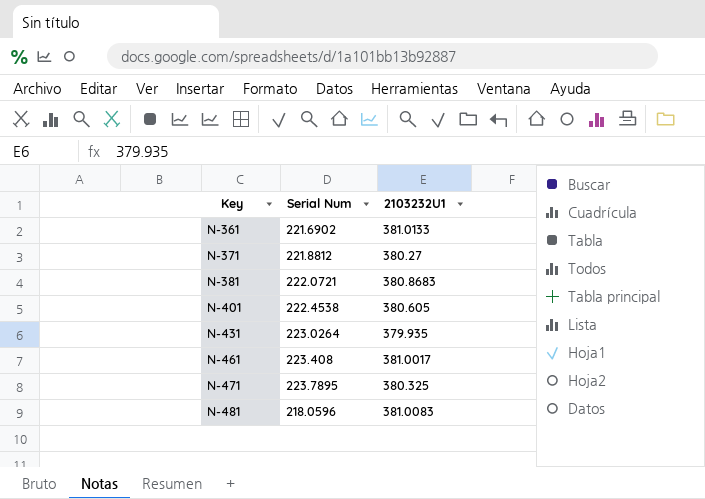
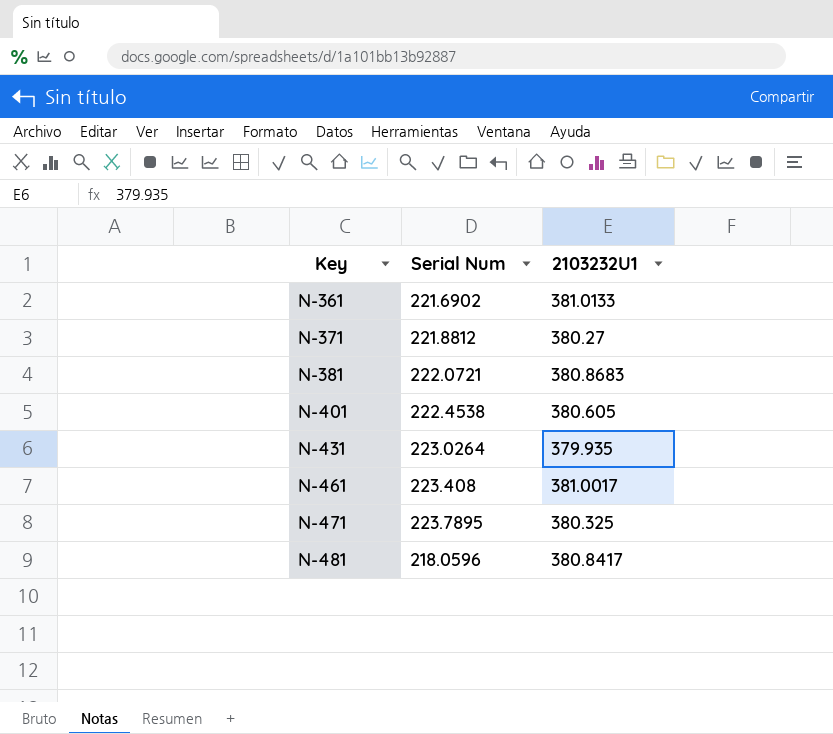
N-481 | 2103232U1: 381.0083 -> 380.8417

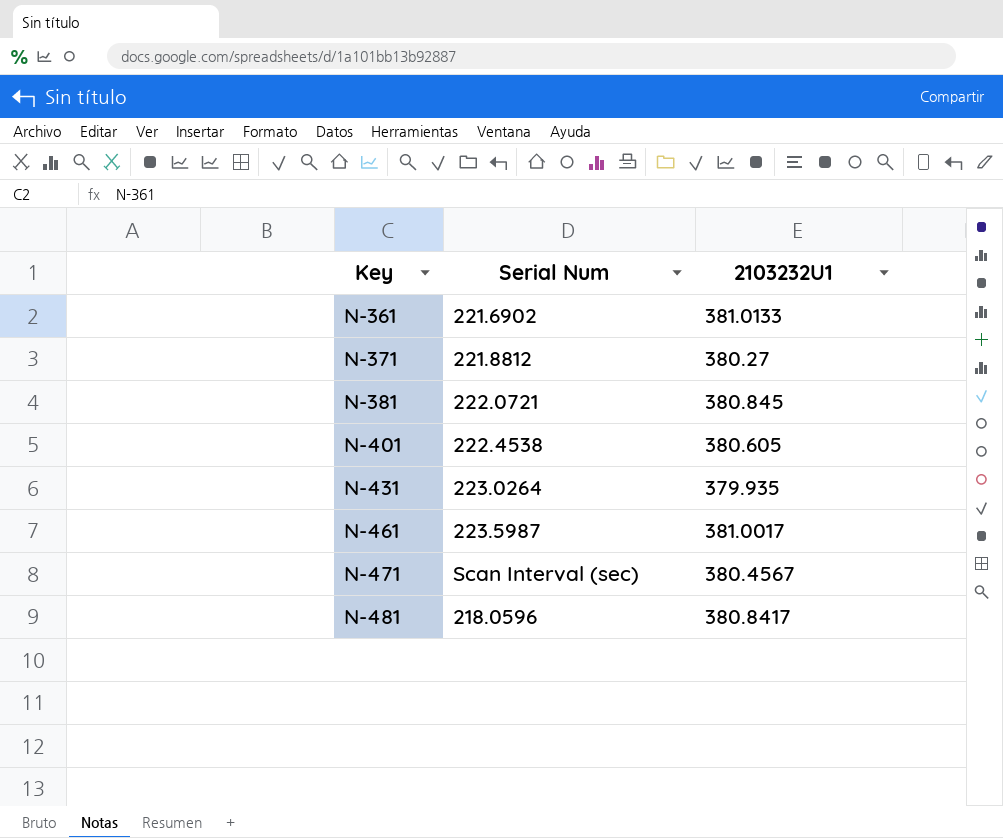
N-381 | 2103232U1: 380.8683 -> 380.845
N-461 | Serial Num: 223.408 -> 223.5987
N-471 | Serial Num: 223.7895 -> Scan Interval (sec)
N-471 | 2103232U1: 380.325 -> 380.4567

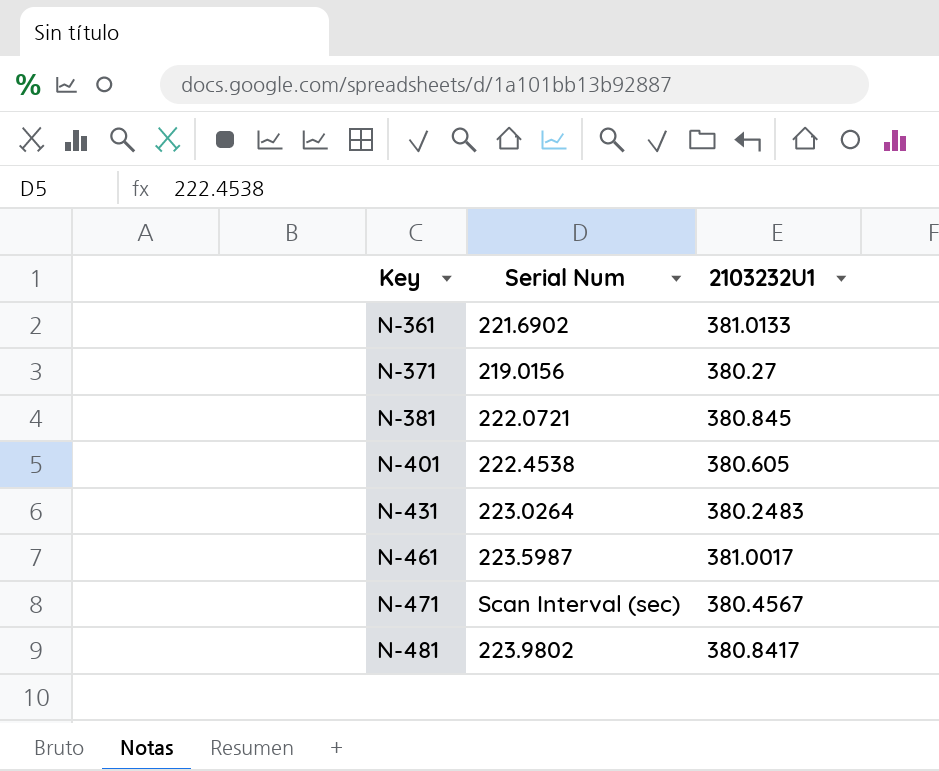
N-371 | Serial Num: 221.8812 -> 219.0156
N-431 | 2103232U1: 379.935 -> 380.2483
N-481 | Serial Num: 218.0596 -> 223.9802

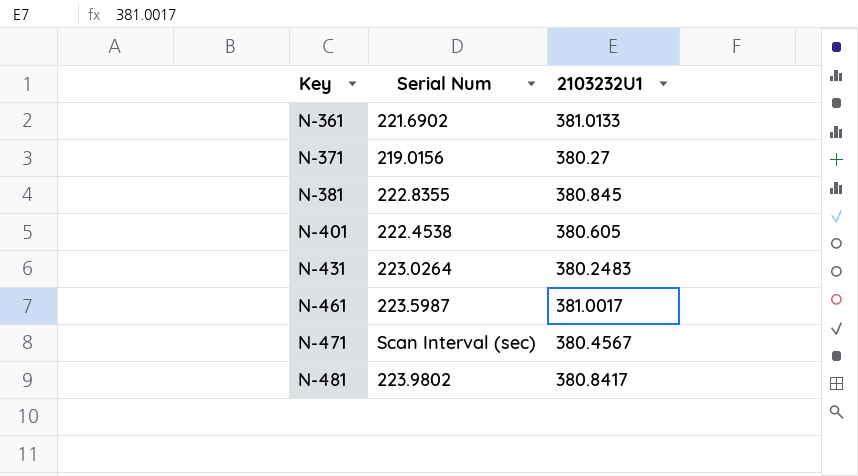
N-381 | Serial Num: 222.0721 -> 222.8355

